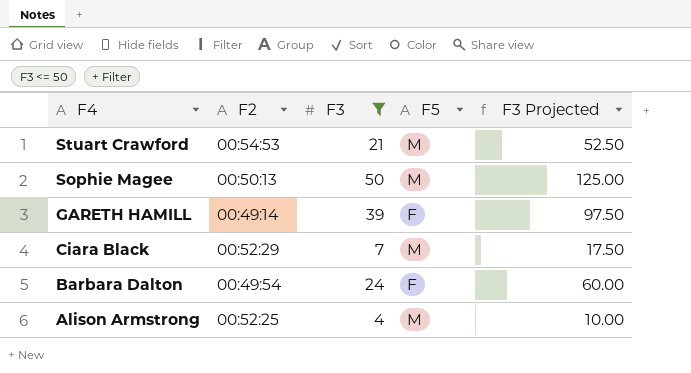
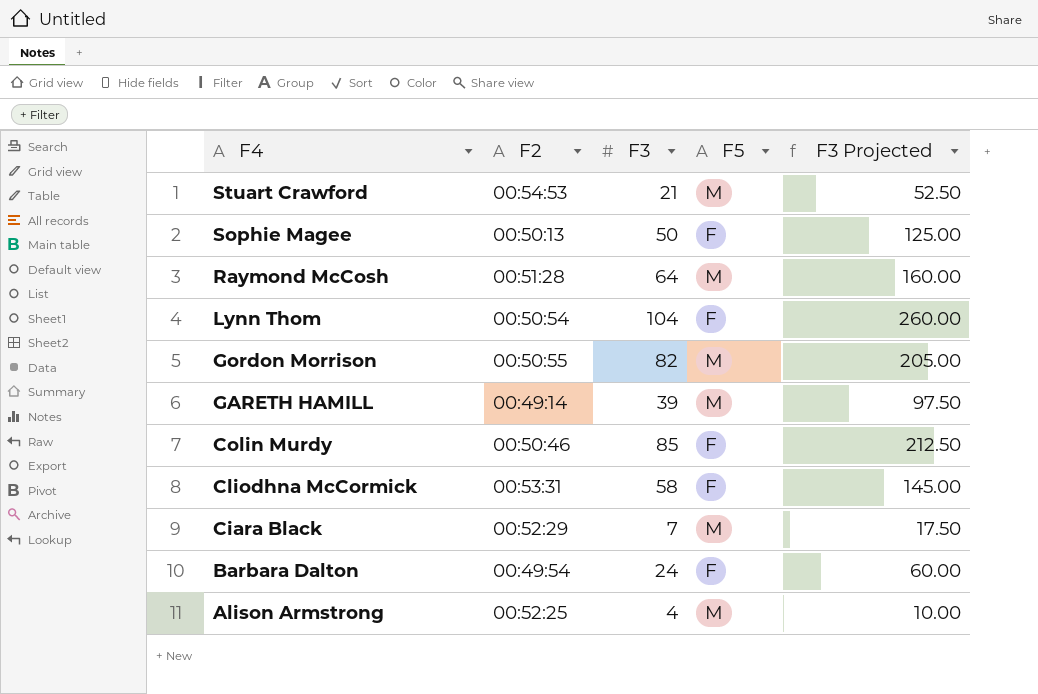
filter: F3 <= 50 -> none
Sophie Magee | F5: M -> F
GARETH HAMILL | F5: F -> M

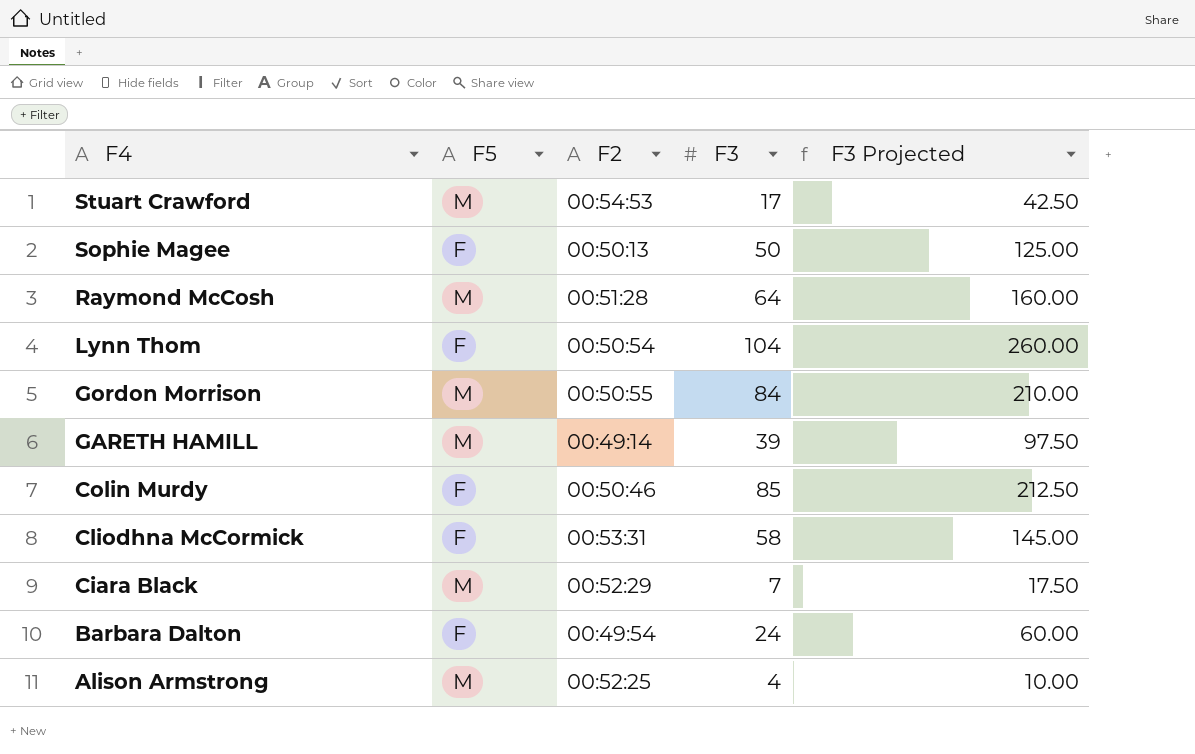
column F5 | position: 4 -> 2
Stuart Crawford | F3: 21 -> 17
Stuart Crawford | F3 Projected: 52.50 -> 42.50
Gordon Morrison | F3: 82 -> 84
Gordon Morrison | F3 Projected: 205.00 -> 210.00

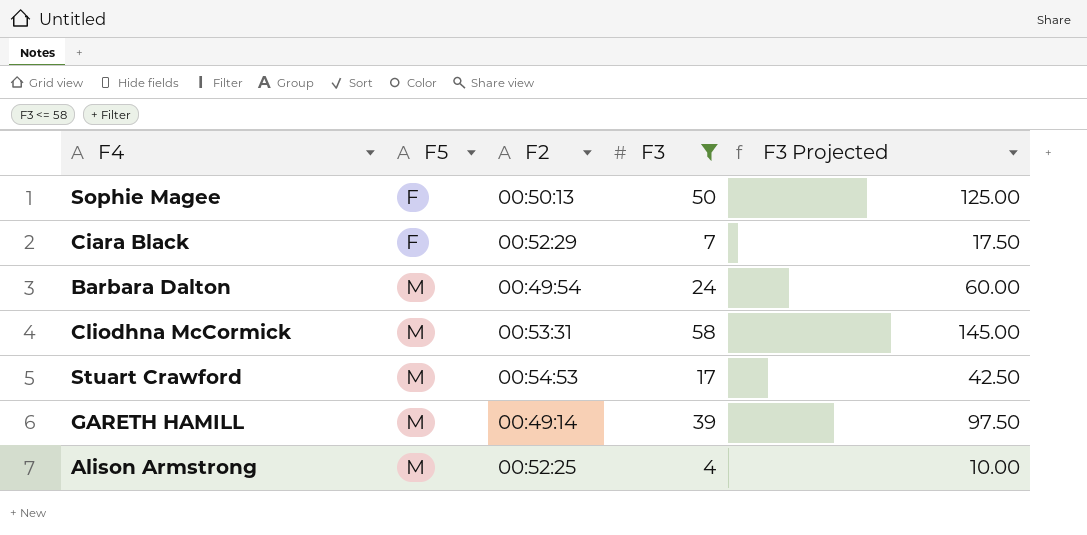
filter: none -> F3 <= 58
row order: F4 descending -> F5 ascending
Ciara Black | F5: M -> F
Barbara Dalton | F5: F -> M
Cliodhna McCormick | F5: F -> M

